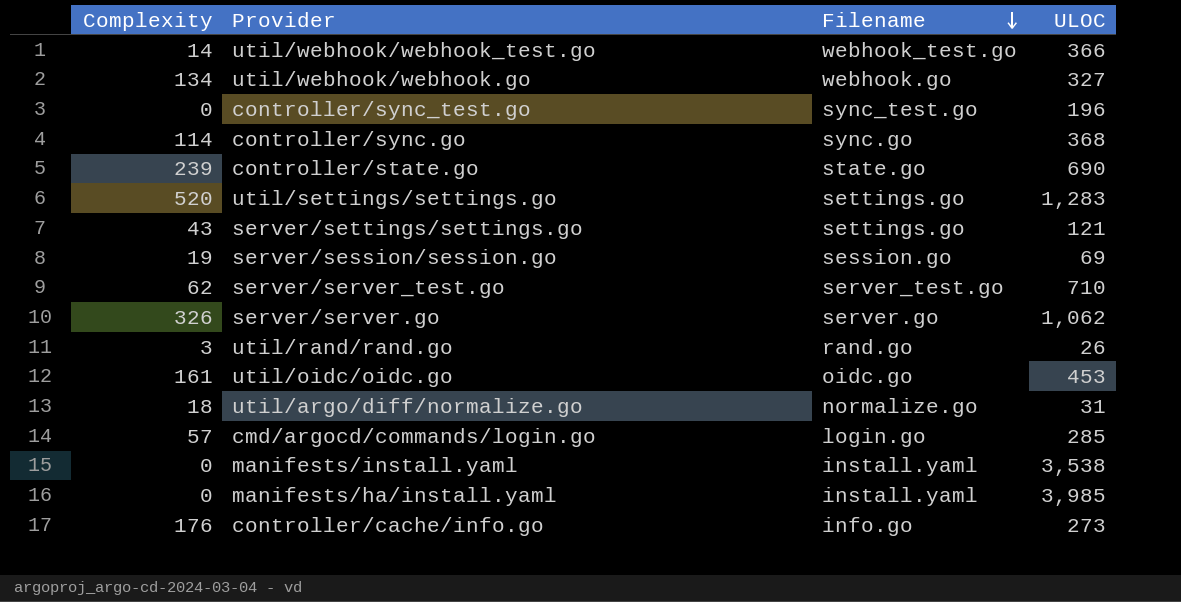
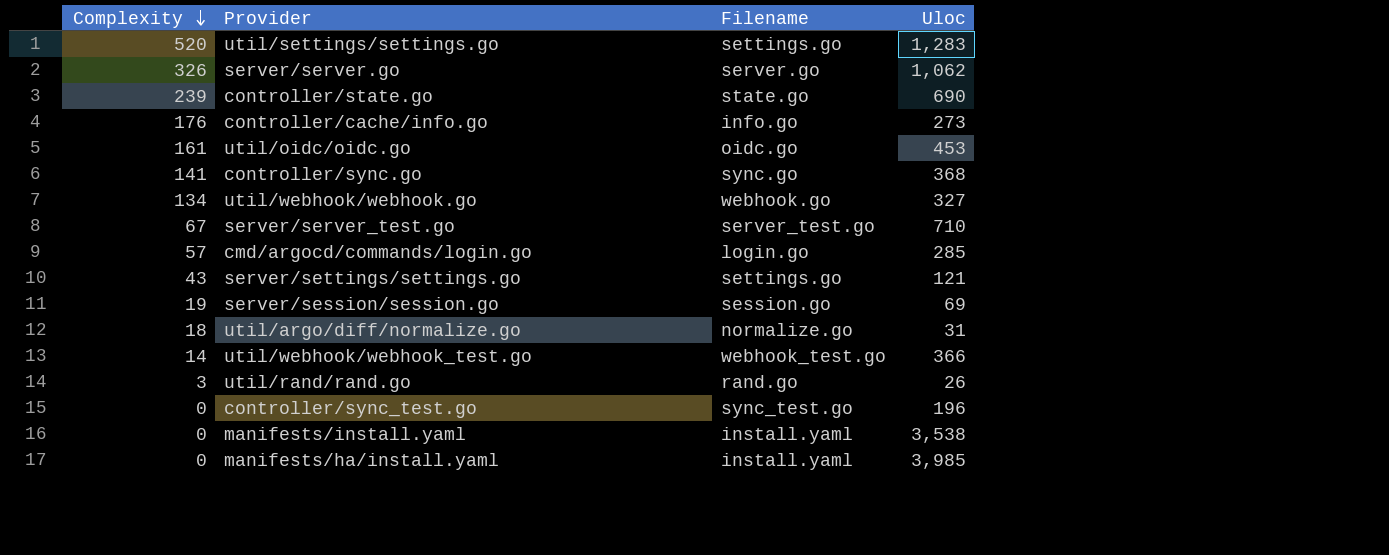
row order: Filename descending -> Complexity descending
column name: ULOC -> Uloc
controller/sync.go | Complexity: 114 -> 141
server/server_test.go | Complexity: 62 -> 67

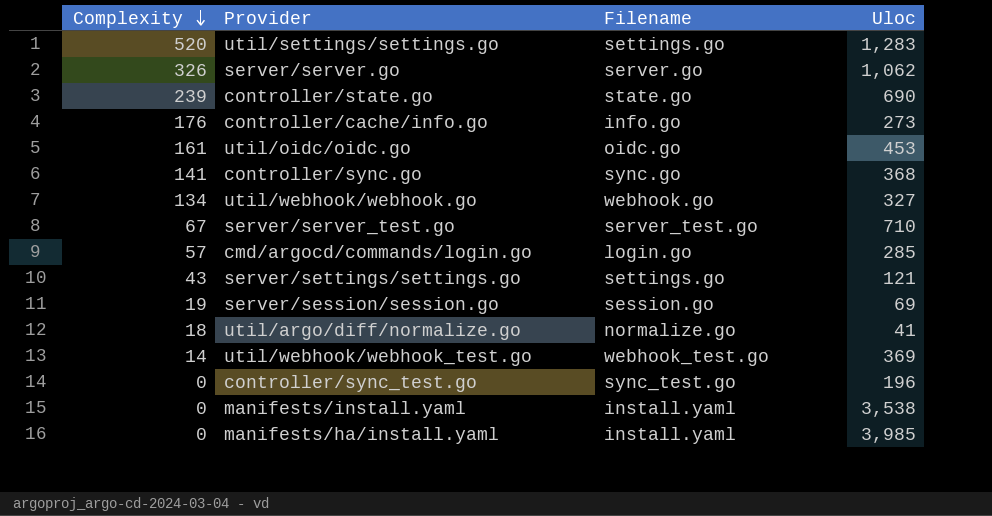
row util/rand/rand.go: 3 | rand.go | 26 -> none
util/argo/diff/normalize.go | Uloc: 31 -> 41
util/webhook/webhook_test.go | Uloc: 366 -> 369

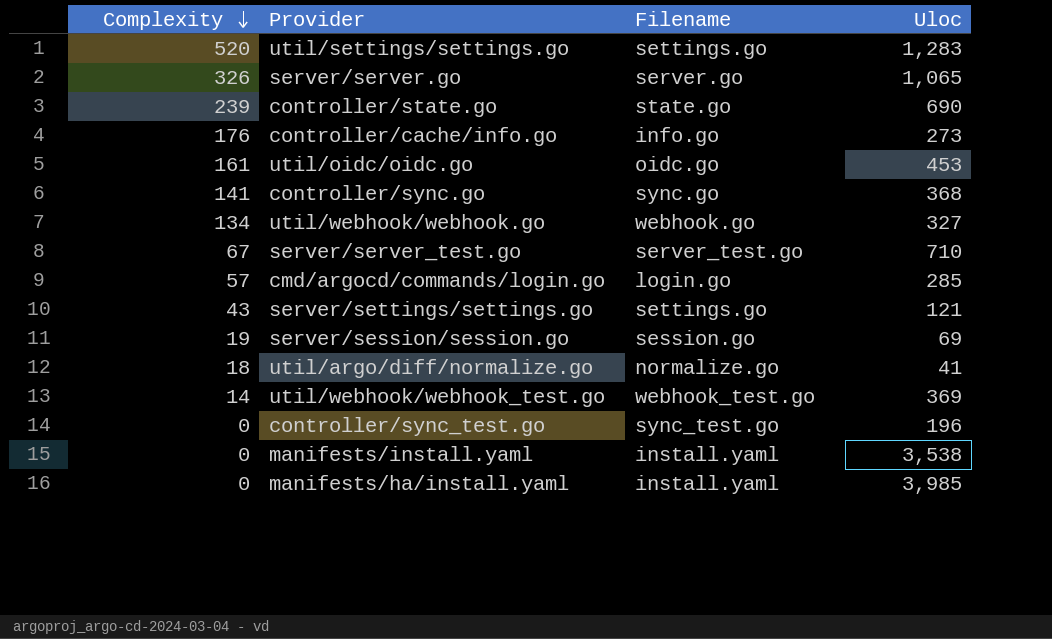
server/server.go | Uloc: 1,062 -> 1,065

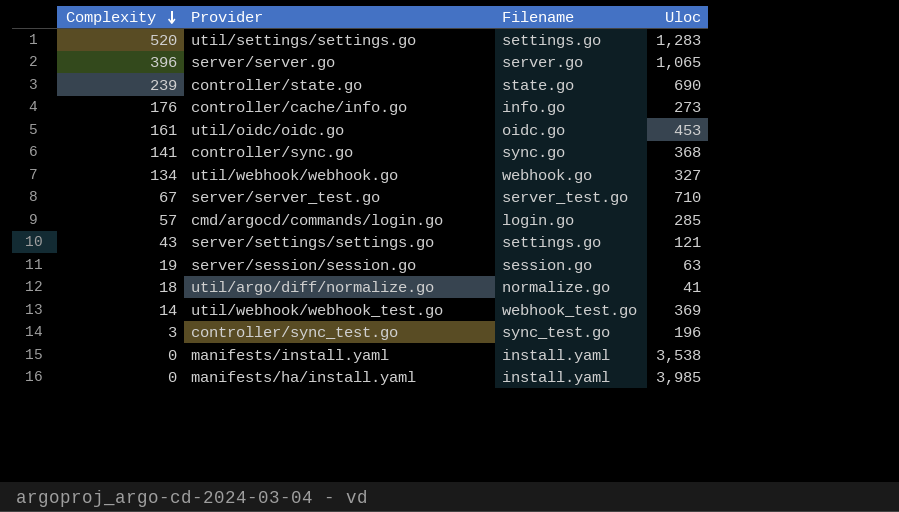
server/server.go | Complexity: 326 -> 396
server/session/session.go | Uloc: 69 -> 63
controller/sync_test.go | Complexity: 0 -> 3

